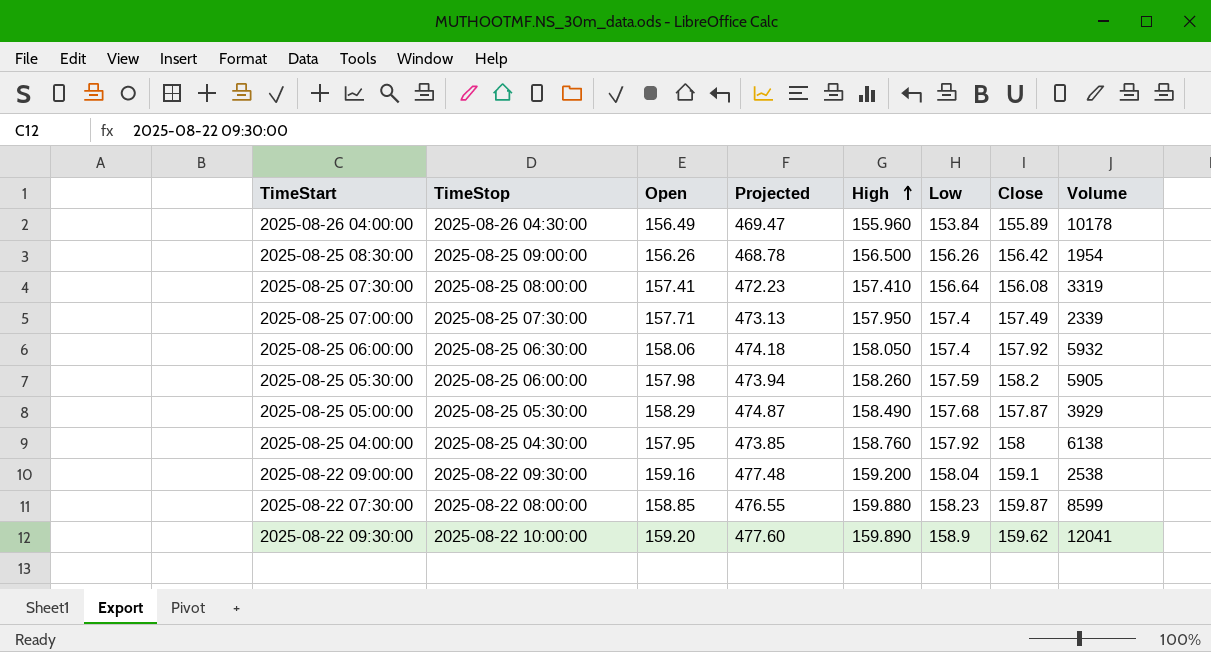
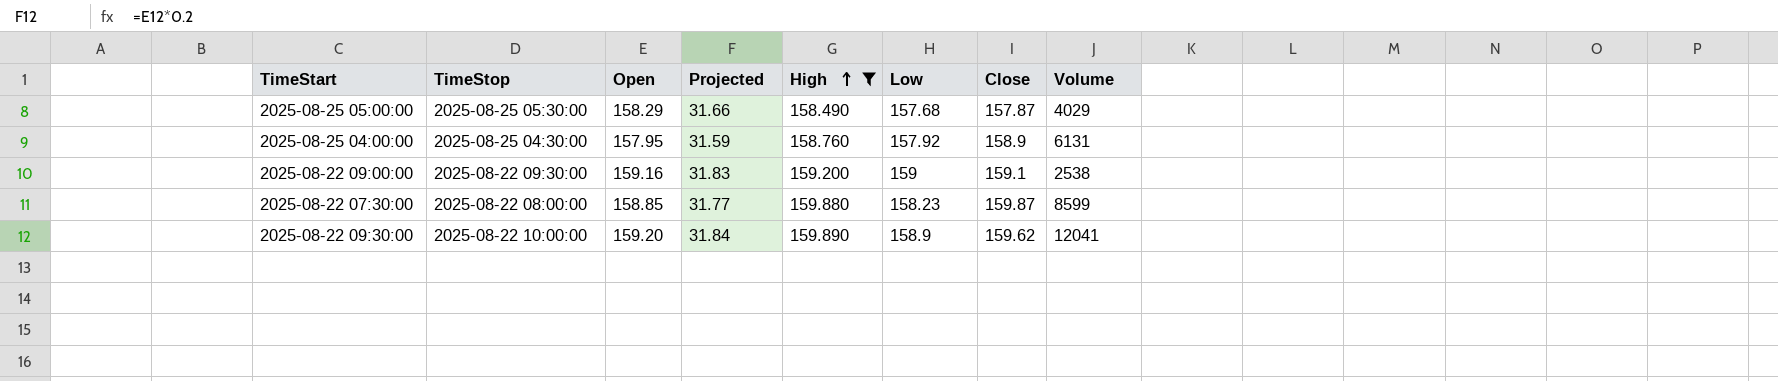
filter: none -> High >= 158.490
column Projected | formula: [Open] * 3 -> [Open] * 0.2
2025-08-25 05:00:00 | Volume: 3929 -> 4029
2025-08-25 04:00:00 | Close: 158 -> 158.9
2025-08-25 04:00:00 | Volume: 6138 -> 6131
2025-08-22 09:00:00 | Low: 158.04 -> 159

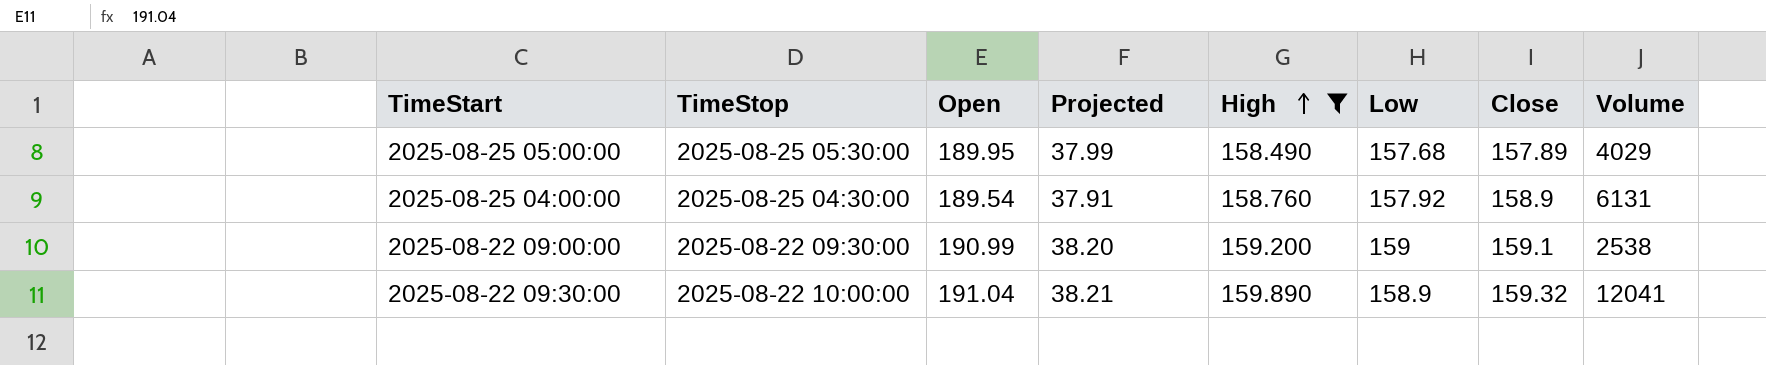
row 2025-08-22 07:30:00: 2025-08-22 08:00:00 | 158.85 | 31.77 | 159.880 | 158.23 | 159.87 | 8599 -> none
2025-08-25 05:00:00 | Open: 158.29 -> 189.95
2025-08-25 05:00:00 | Projected: 31.66 -> 37.99
2025-08-25 05:00:00 | Close: 157.87 -> 157.89
2025-08-25 04:00:00 | Open: 157.95 -> 189.54
2025-08-25 04:00:00 | Projected: 31.59 -> 37.91
2025-08-22 09:00:00 | Open: 159.16 -> 190.99
2025-08-22 09:00:00 | Projected: 31.83 -> 38.20
2025-08-22 09:30:00 | Open: 159.20 -> 191.04
2025-08-22 09:30:00 | Projected: 31.84 -> 38.21
2025-08-22 09:30:00 | Close: 159.62 -> 159.32

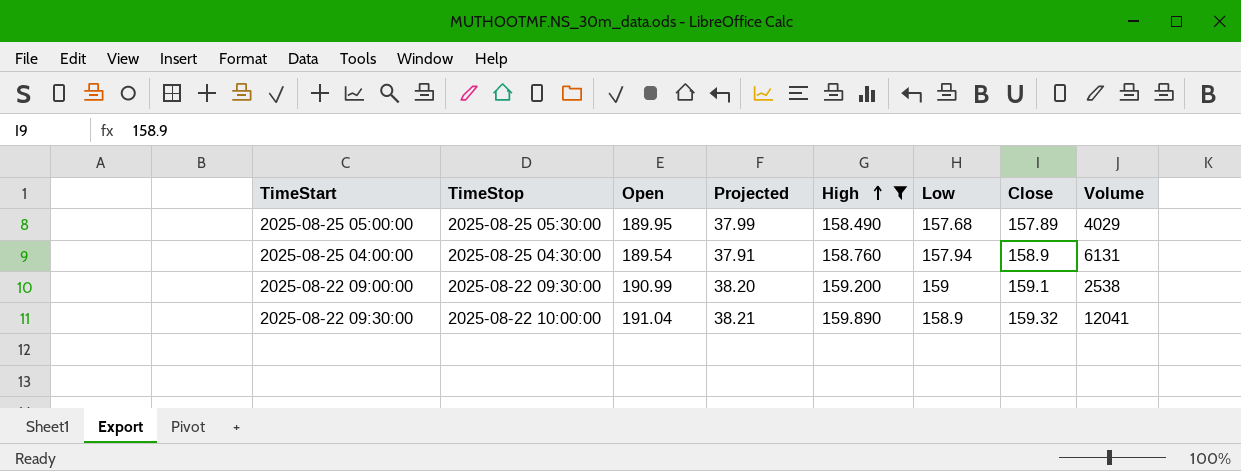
2025-08-25 04:00:00 | Low: 157.92 -> 157.94

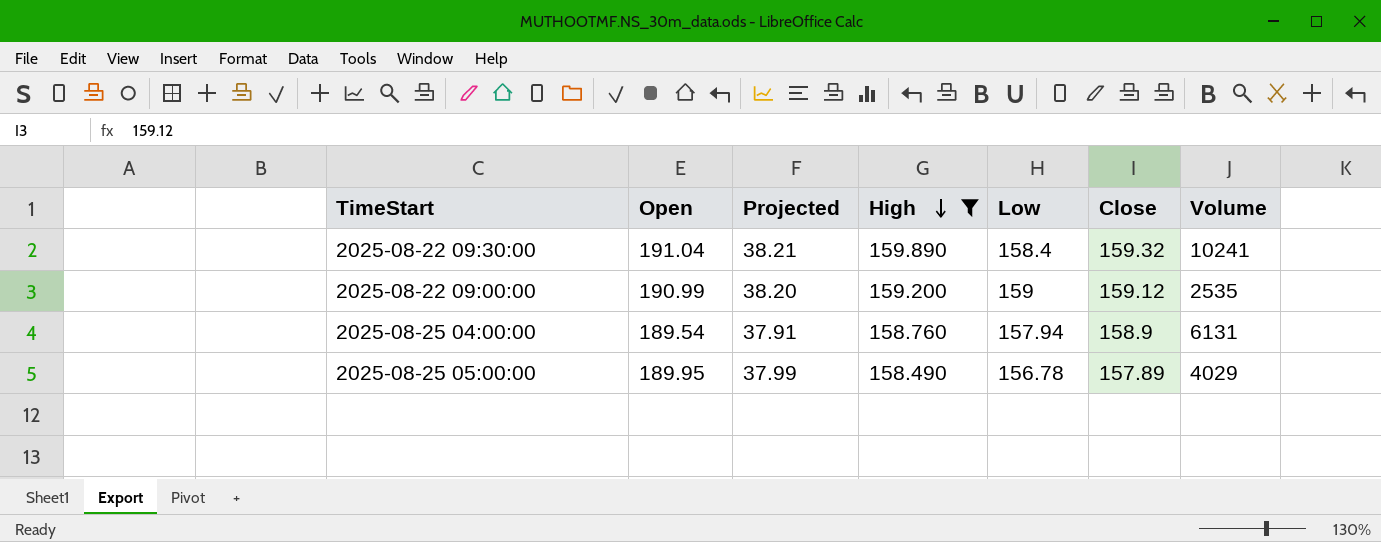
row order: High ascending -> High descending
column TimeStop | position: 2 -> none
2025-08-22 09:30:00 | Low: 158.9 -> 158.4
2025-08-22 09:30:00 | Volume: 12041 -> 10241
2025-08-22 09:00:00 | Close: 159.1 -> 159.12
2025-08-22 09:00:00 | Volume: 2538 -> 2535
2025-08-25 05:00:00 | Low: 157.68 -> 156.78

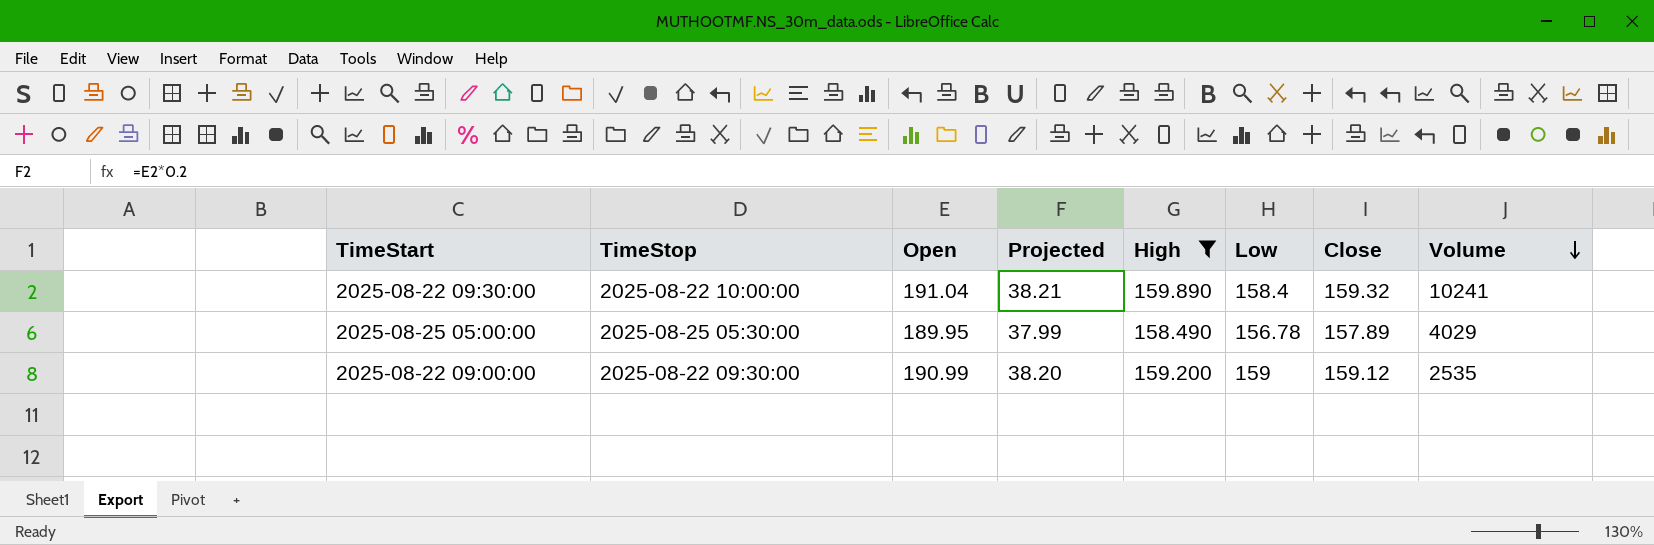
row order: High descending -> Volume descending
column TimeStop | position: none -> 2
row 2025-08-25 04:00:00: 189.54 | 37.91 | 158.760 | 157.94 | 158.9 | 6131 -> none

